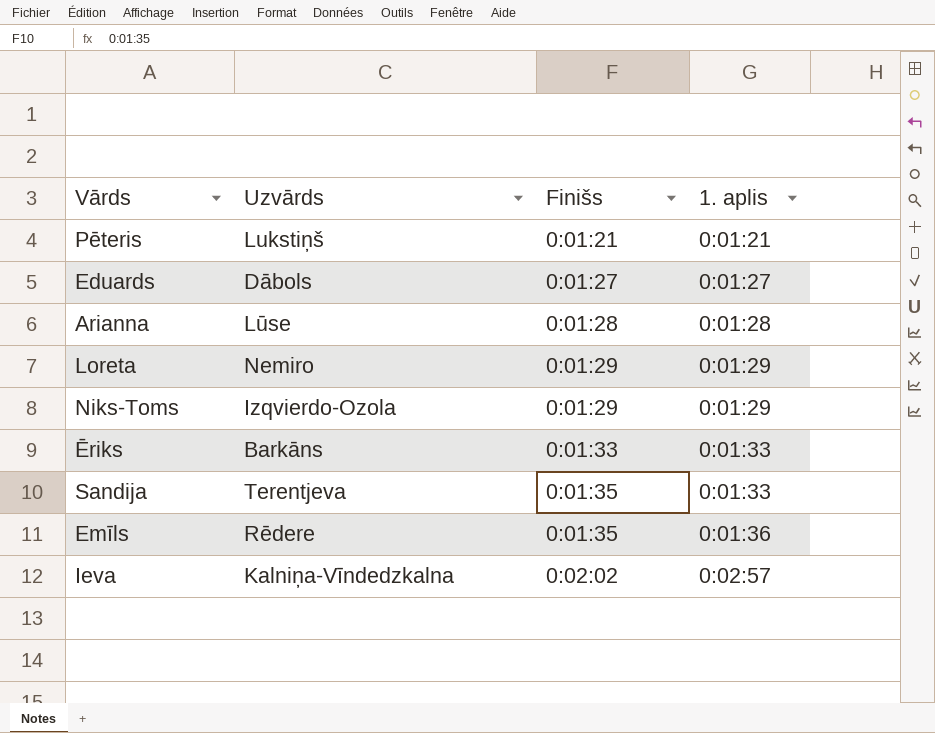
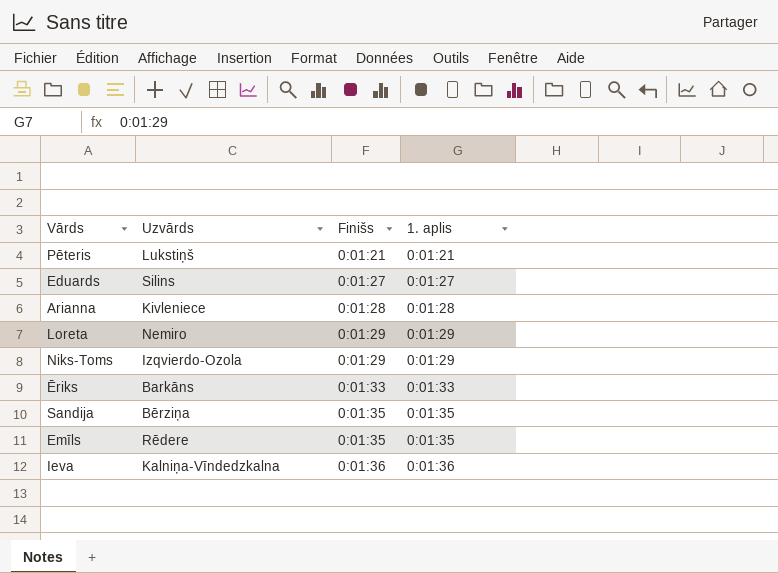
Eduards | Uzvārds: Dābols -> Silins
Arianna | Uzvārds: Lūse -> Kivleniece
Sandija | Uzvārds: Terentjeva -> Bērziņa
Sandija | 1. aplis: 0:01:33 -> 0:01:35
Emīls | 1. aplis: 0:01:36 -> 0:01:35
Ieva | Finišs: 0:02:02 -> 0:01:36
Ieva | 1. aplis: 0:02:57 -> 0:01:36

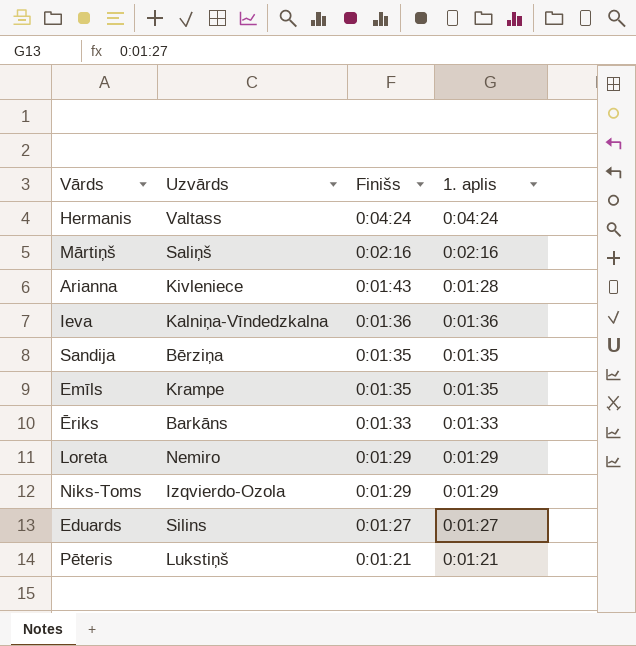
row order: Finišs ascending -> Finišs descending
row Hermanis: none -> Valtass | 0:04:24 | 0:04:24
row Mārtiņš: none -> Saliņš | 0:02:16 | 0:02:16
Arianna | Finišs: 0:01:28 -> 0:01:43
Emīls | Uzvārds: Rēdere -> Krampe

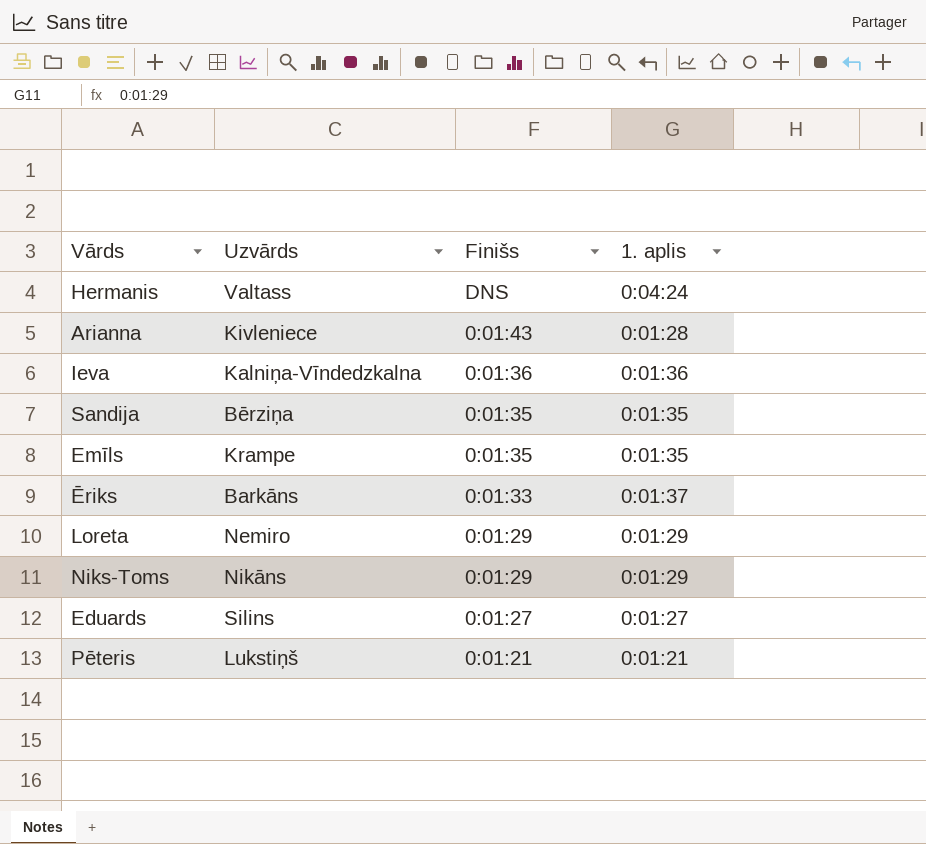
row Mārtiņš: Saliņš | 0:02:16 | 0:02:16 -> none
Hermanis | Finišs: 0:04:24 -> DNS
Ēriks | 1. aplis: 0:01:33 -> 0:01:37
Niks-Toms | Uzvārds: Izqvierdo-Ozola -> Nikāns

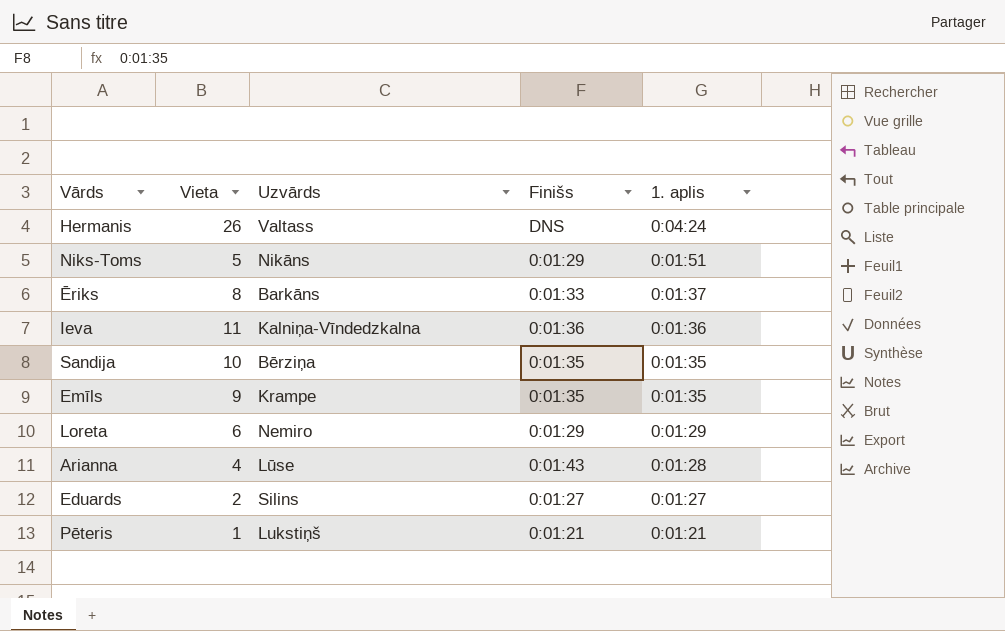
row order: Finišs descending -> 1. aplis descending
column Vieta | position: none -> 2
Niks-Toms | 1. aplis: 0:01:29 -> 0:01:51
Arianna | Uzvārds: Kivleniece -> Lūse

